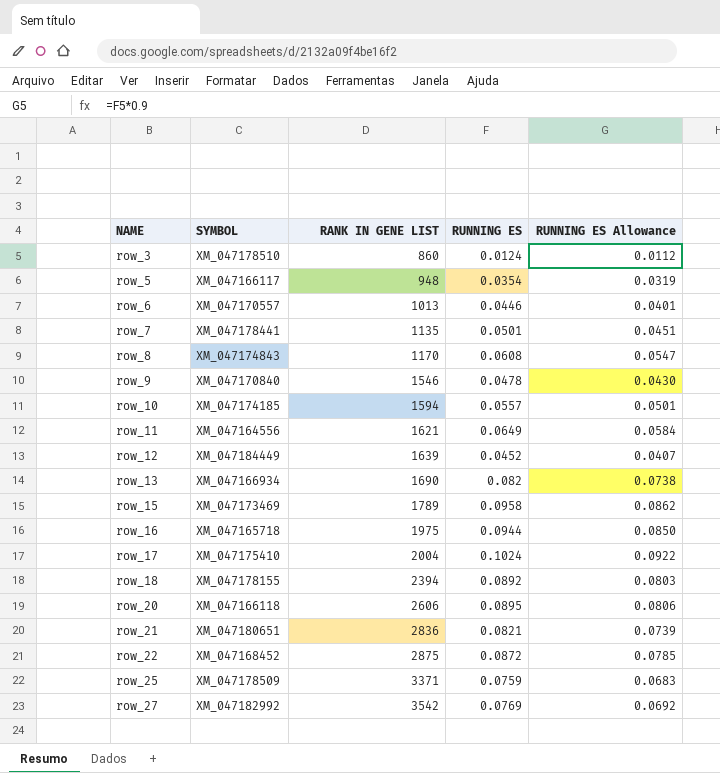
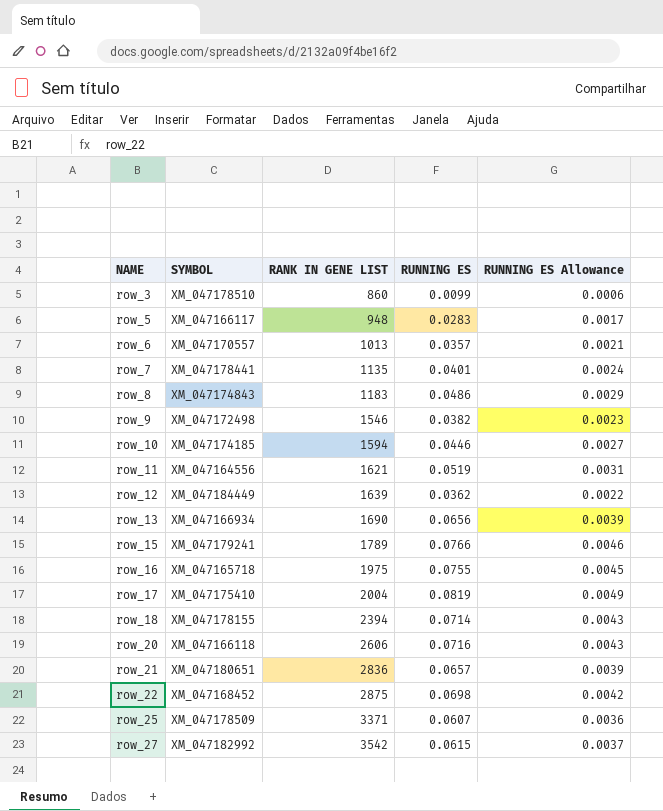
column RUNNING ES Allowance | formula: [RUNNING ES] * 0.9 -> [RUNNING ES] * 0.06
row_3 | RUNNING ES: 0.0124 -> 0.0099
row_5 | RUNNING ES: 0.0354 -> 0.0283
row_6 | RUNNING ES: 0.0446 -> 0.0357
row_7 | RUNNING ES: 0.0501 -> 0.0401
row_8 | RANK IN GENE LIST: 1170 -> 1183
row_8 | RUNNING ES: 0.0608 -> 0.0486
row_9 | SYMBOL: XM_047170840 -> XM_047172498
row_9 | RUNNING ES: 0.0478 -> 0.0382
row_10 | RUNNING ES: 0.0557 -> 0.0446
row_11 | RUNNING ES: 0.0649 -> 0.0519
row_12 | RUNNING ES: 0.0452 -> 0.0362
row_13 | RUNNING ES: 0.082 -> 0.0656
row_15 | SYMBOL: XM_047173469 -> XM_047179241
row_15 | RUNNING ES: 0.0958 -> 0.0766
row_16 | RUNNING ES: 0.0944 -> 0.0755
row_17 | RUNNING ES: 0.1024 -> 0.0819
row_18 | RUNNING ES: 0.0892 -> 0.0714
row_20 | RUNNING ES: 0.0895 -> 0.0716
row_21 | RUNNING ES: 0.0821 -> 0.0657
row_22 | RUNNING ES: 0.0872 -> 0.0698
row_25 | RUNNING ES: 0.0759 -> 0.0607
row_27 | RUNNING ES: 0.0769 -> 0.0615

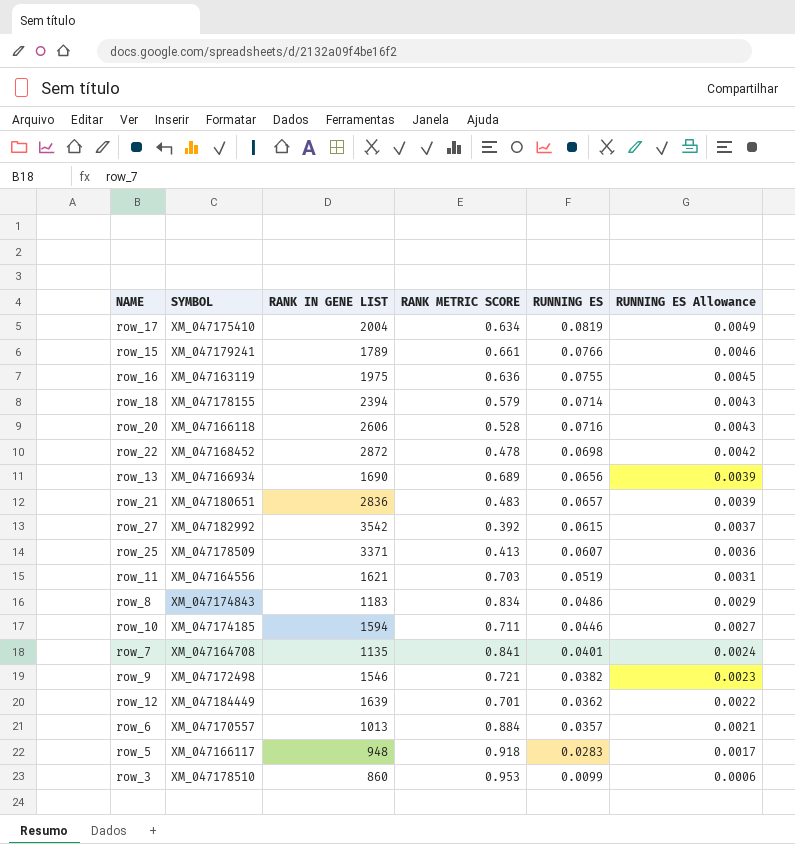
row order: NAME ascending -> RUNNING ES Allowance descending
column RANK METRIC SCORE | position: none -> 4
row_16 | SYMBOL: XM_047165718 -> XM_047163119
row_22 | RANK IN GENE LIST: 2875 -> 2872
row_7 | SYMBOL: XM_047178441 -> XM_047164708

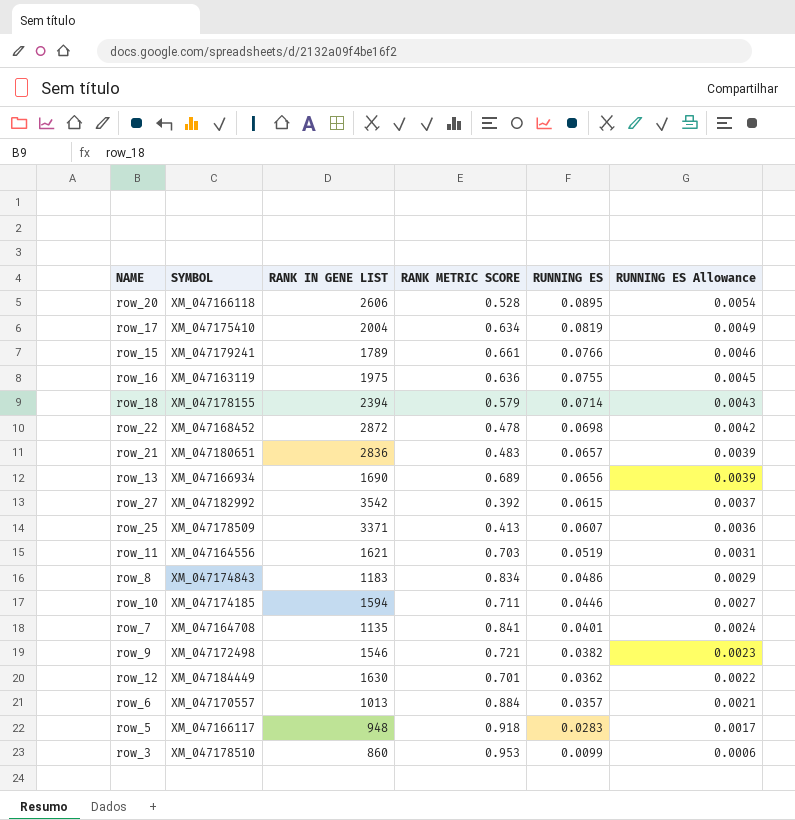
row order: RUNNING ES Allowance descending -> RUNNING ES descending
row_20 | RUNNING ES: 0.0716 -> 0.0895
row_20 | RUNNING ES Allowance: 0.0043 -> 0.0054
row_12 | RANK IN GENE LIST: 1639 -> 1630

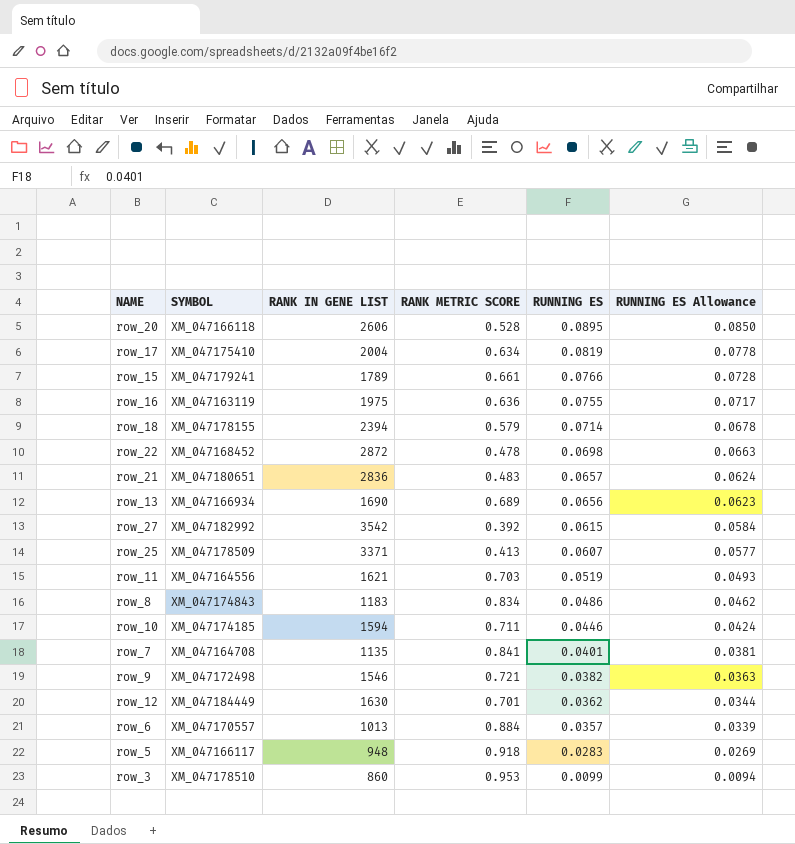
column RUNNING ES Allowance | formula: [RUNNING ES] * 0.06 -> [RUNNING ES] * 0.95

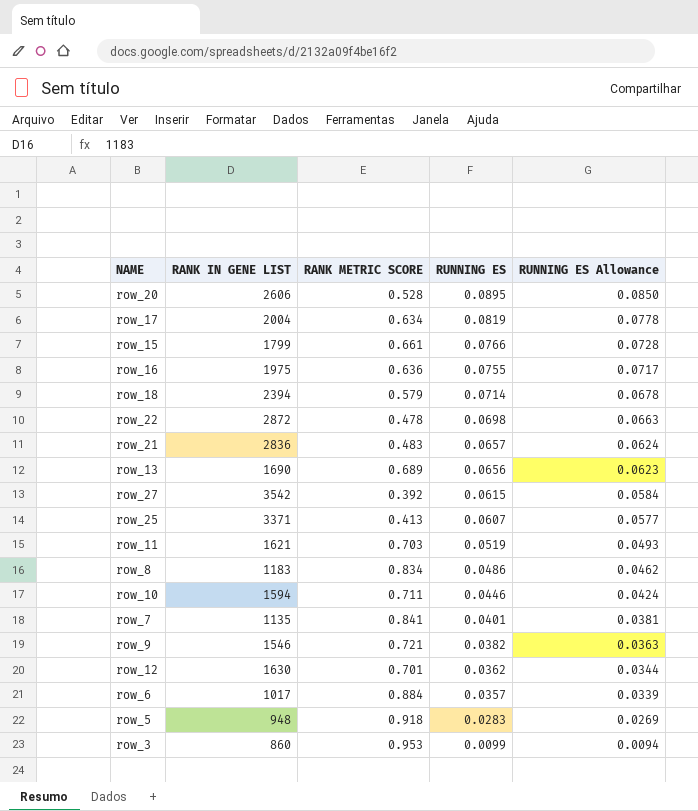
column SYMBOL | position: 2 -> none
row_15 | RANK IN GENE LIST: 1789 -> 1799
row_6 | RANK IN GENE LIST: 1013 -> 1017

